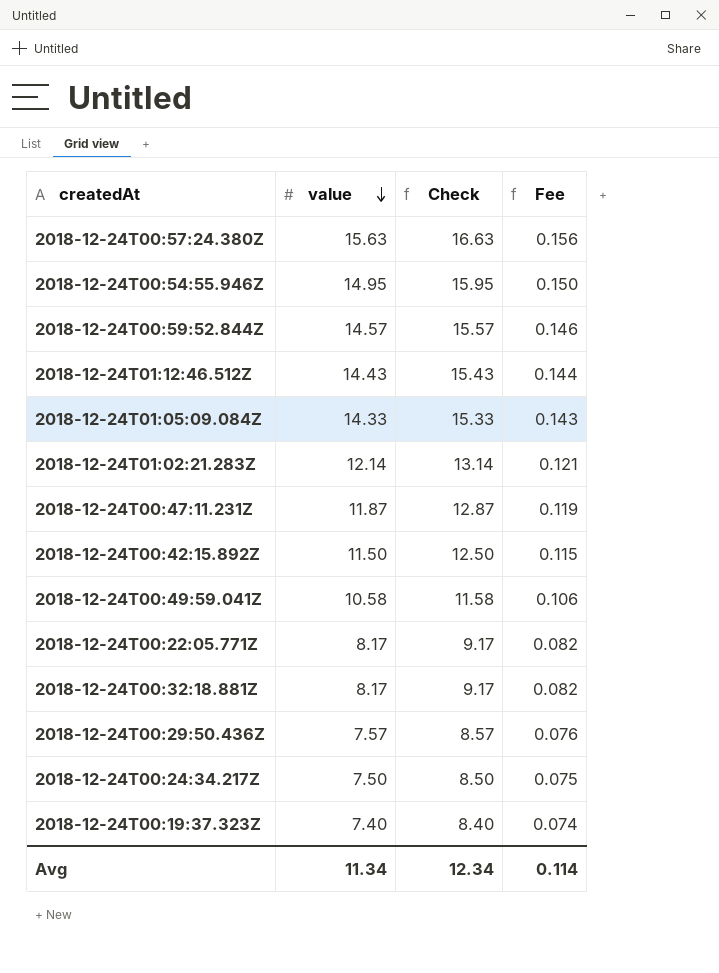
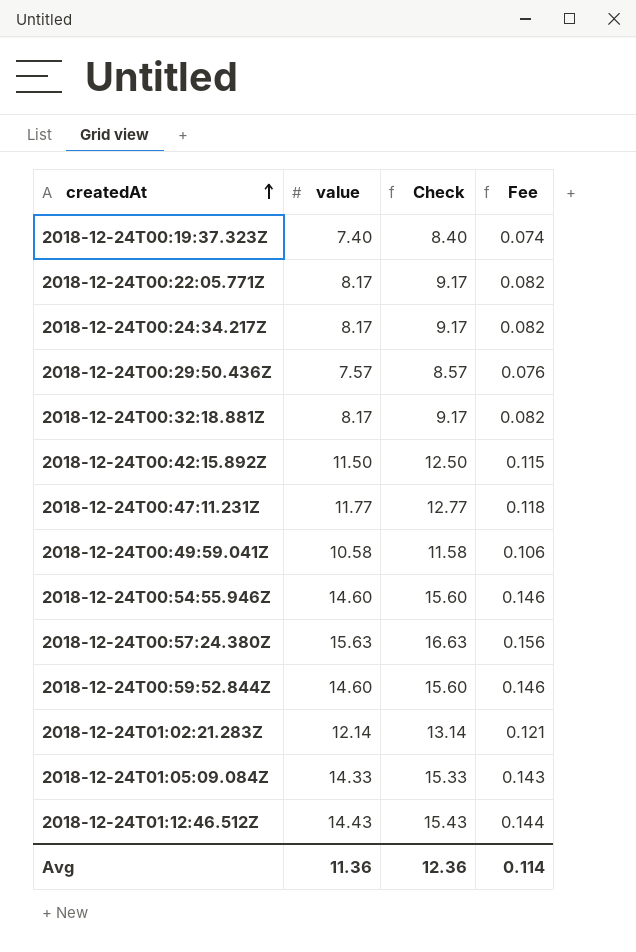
row order: value descending -> createdAt ascending
2018-12-24T00:24:34.217Z | value: 7.50 -> 8.17
2018-12-24T00:24:34.217Z | Check: 8.50 -> 9.17
2018-12-24T00:24:34.217Z | Fee: 0.075 -> 0.082
2018-12-24T00:47:11.231Z | value: 11.87 -> 11.77
2018-12-24T00:47:11.231Z | Check: 12.87 -> 12.77
2018-12-24T00:47:11.231Z | Fee: 0.119 -> 0.118
2018-12-24T00:54:55.946Z | value: 14.95 -> 14.60
2018-12-24T00:54:55.946Z | Check: 15.95 -> 15.60
2018-12-24T00:54:55.946Z | Fee: 0.150 -> 0.146
2018-12-24T00:59:52.844Z | value: 14.57 -> 14.60
2018-12-24T00:59:52.844Z | Check: 15.57 -> 15.60
Avg | value: 11.34 -> 11.36
Avg | Check: 12.34 -> 12.36

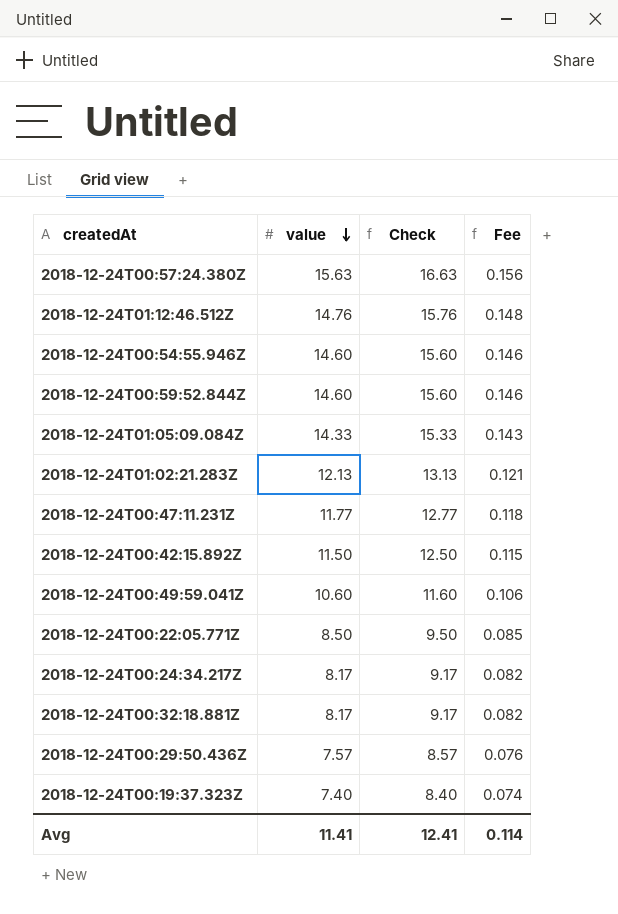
row order: createdAt ascending -> value descending
2018-12-24T01:12:46.512Z | value: 14.43 -> 14.76
2018-12-24T01:12:46.512Z | Check: 15.43 -> 15.76
2018-12-24T01:12:46.512Z | Fee: 0.144 -> 0.148
2018-12-24T01:02:21.283Z | value: 12.14 -> 12.13
2018-12-24T01:02:21.283Z | Check: 13.14 -> 13.13
2018-12-24T00:49:59.041Z | value: 10.58 -> 10.60
2018-12-24T00:49:59.041Z | Check: 11.58 -> 11.60
2018-12-24T00:22:05.771Z | value: 8.17 -> 8.50
2018-12-24T00:22:05.771Z | Check: 9.17 -> 9.50
2018-12-24T00:22:05.771Z | Fee: 0.082 -> 0.085
Avg | value: 11.36 -> 11.41
Avg | Check: 12.36 -> 12.41

